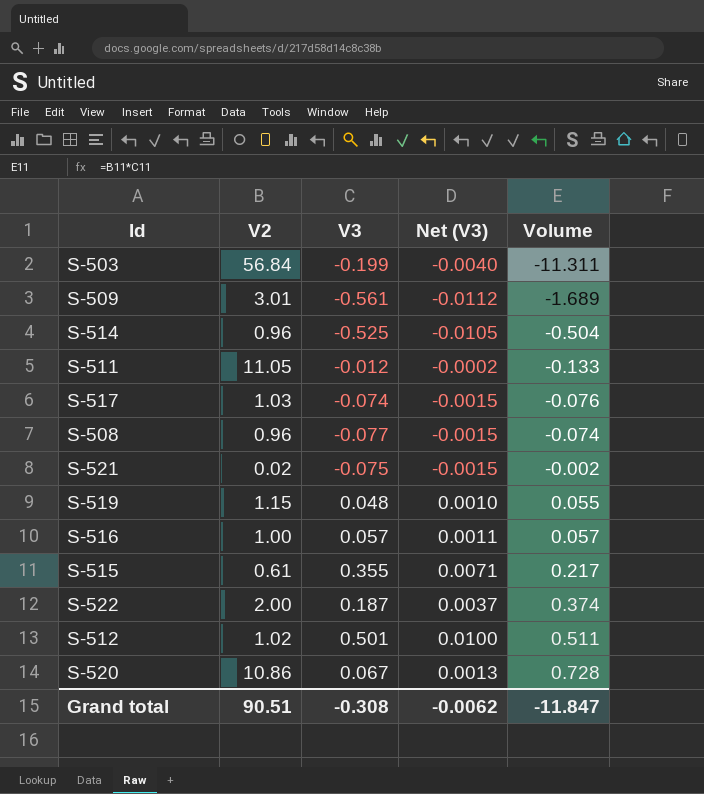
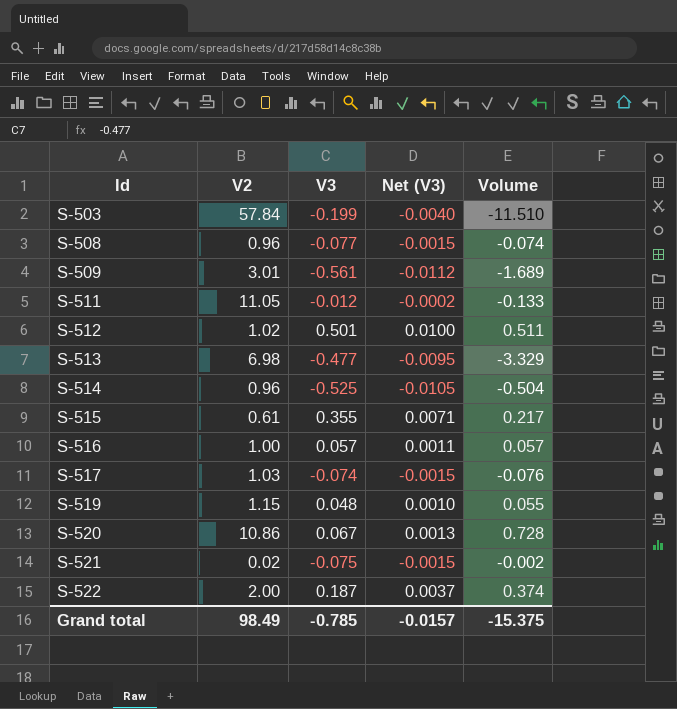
row order: Volume ascending -> Id ascending
S-503 | V2: 56.84 -> 57.84
S-503 | Volume: -11.311 -> -11.510
row S-513: none -> 6.98 | -0.477 | -0.0095 | -3.329
Grand total | V2: 90.51 -> 98.49
Grand total | V3: -0.308 -> -0.785
Grand total | Net (V3): -0.0062 -> -0.0157
Grand total | Volume: -11.847 -> -15.375

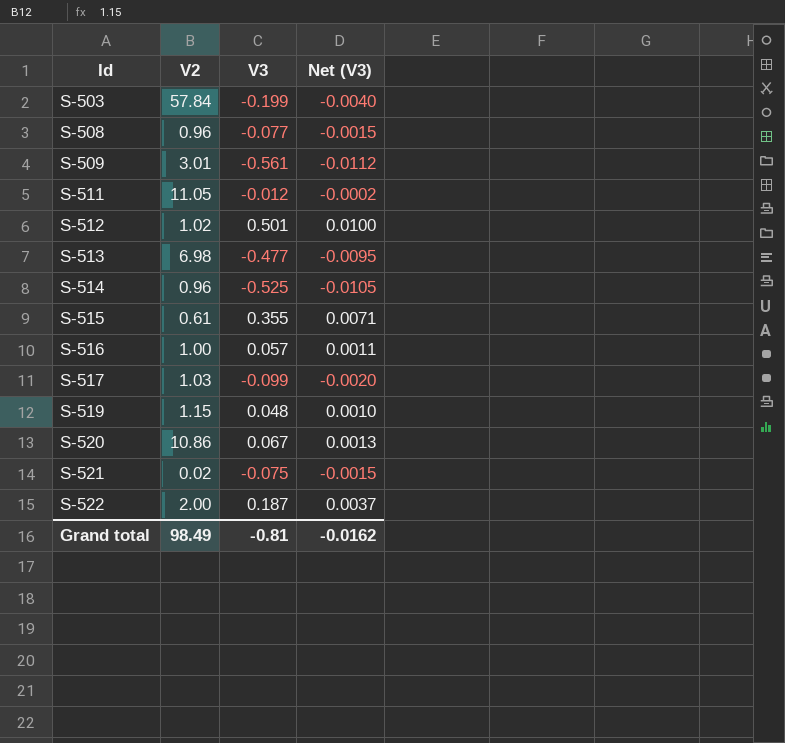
column Volume | formula: [V2] * [V3] -> none
S-517 | V3: -0.074 -> -0.099
S-517 | Net (V3): -0.0015 -> -0.0020
Grand total | V3: -0.785 -> -0.81
Grand total | Net (V3): -0.0157 -> -0.0162

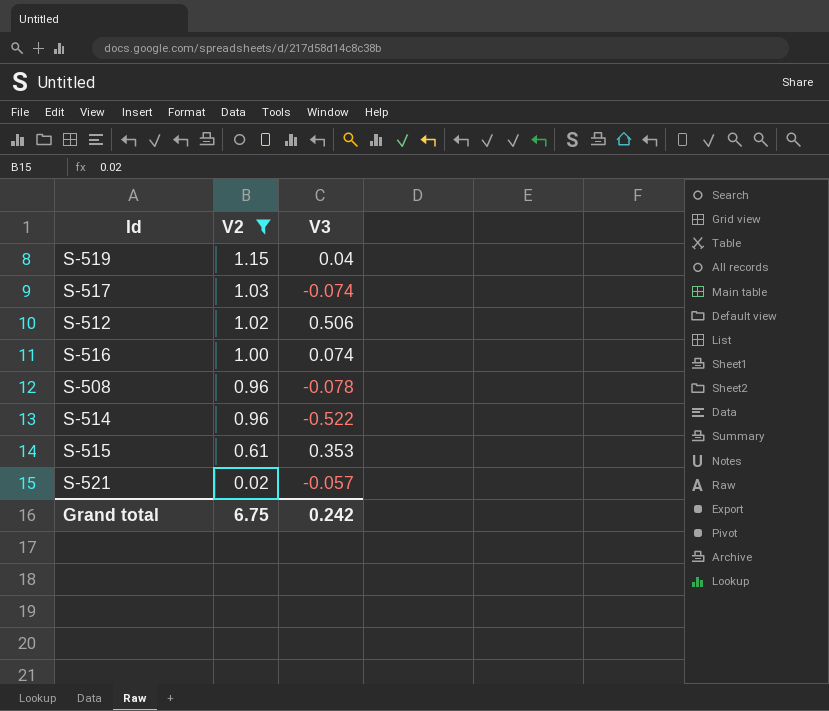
filter: none -> V2 <= 1.15
row order: Id ascending -> V2 descending
column Net (V3) | formula: [V3] * 0.02 -> none
S-519 | V3: 0.048 -> 0.04
S-517 | V3: -0.099 -> -0.074
S-512 | V3: 0.501 -> 0.506
S-516 | V3: 0.057 -> 0.074
S-508 | V3: -0.077 -> -0.078
S-514 | V3: -0.525 -> -0.522
S-515 | V3: 0.355 -> 0.353
S-521 | V3: -0.075 -> -0.057
Grand total | V2: 98.49 -> 6.75
Grand total | V3: -0.81 -> 0.242

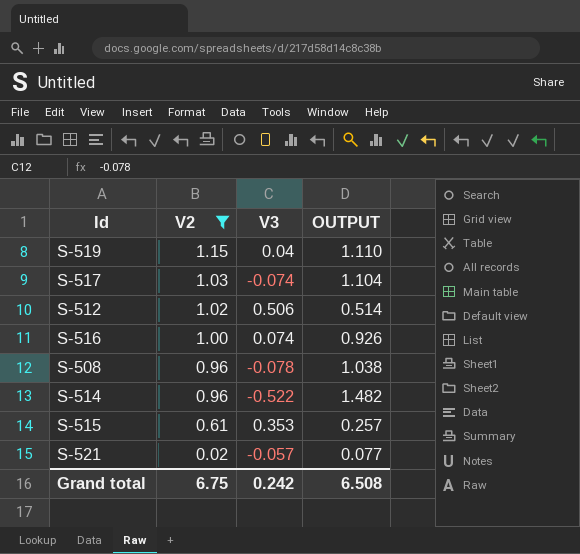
column OUTPUT | formula: none -> [V2] - [V3]

